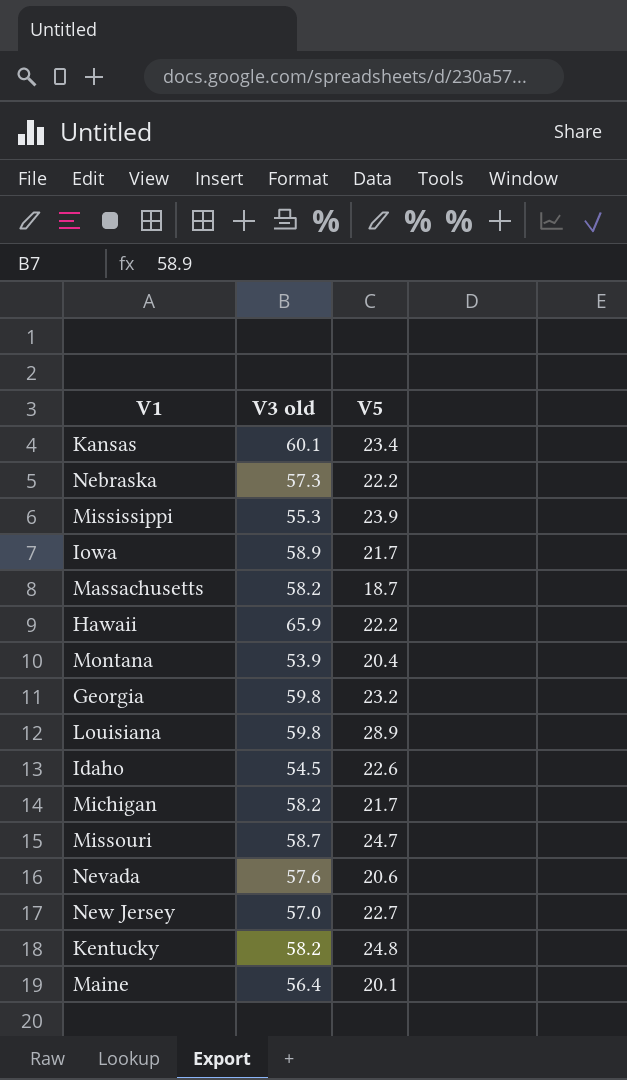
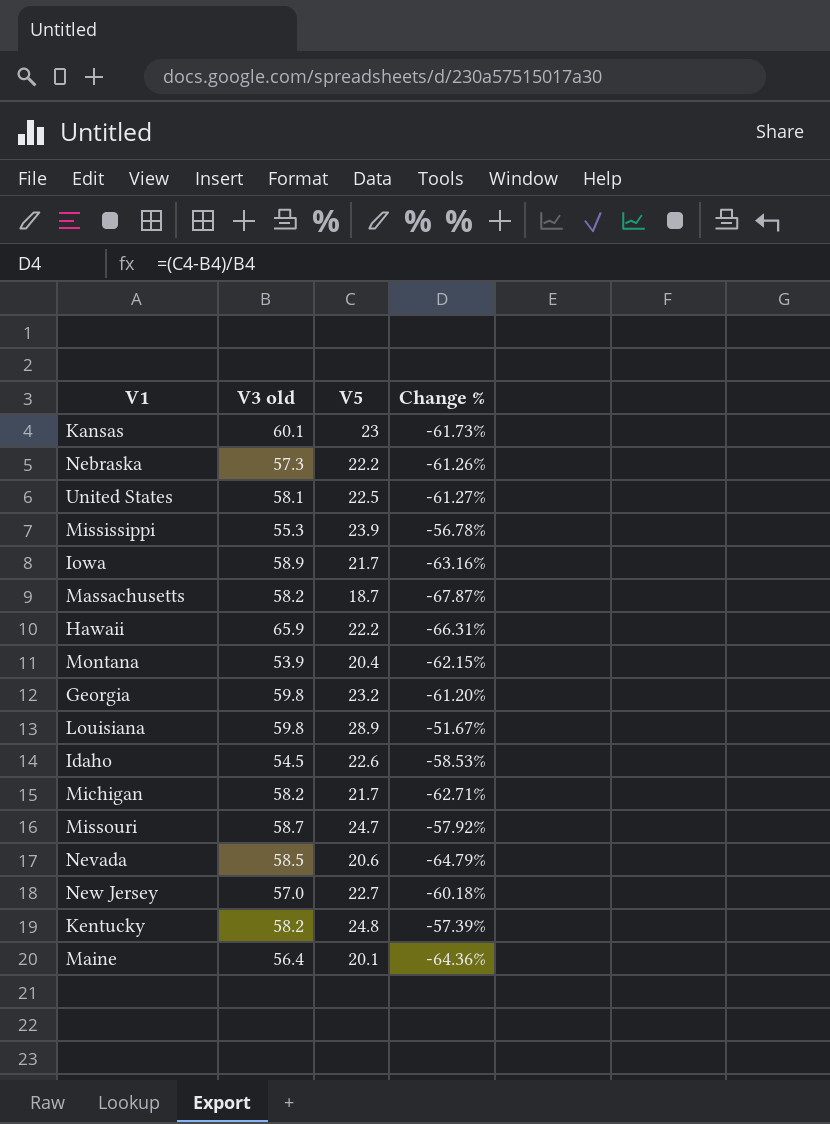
column Change % | formula: none -> ([V5] - [V3 old]) / [V3 old]
Kansas | V5: 23.4 -> 23
row United States: none -> 58.1 | 22.5 | -61.27%
Nevada | V3 old: 57.6 -> 58.5

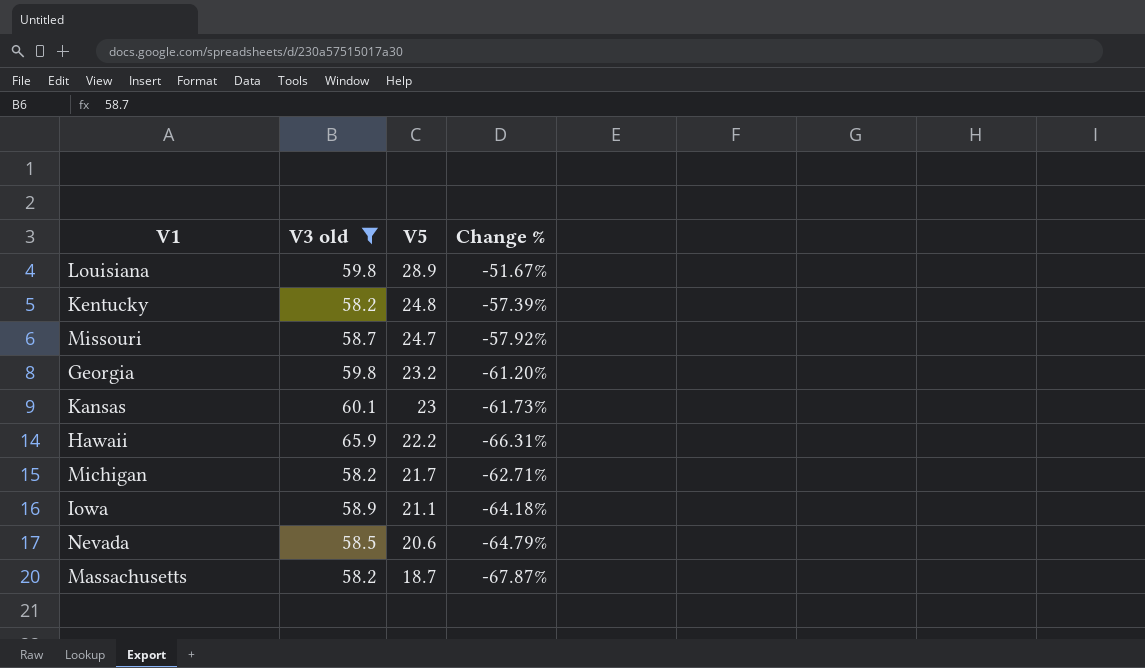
filter: none -> V3 old >= 58.2
row order: none -> V5 descending
Iowa | V5: 21.7 -> 21.1
Iowa | Change %: -63.16% -> -64.18%

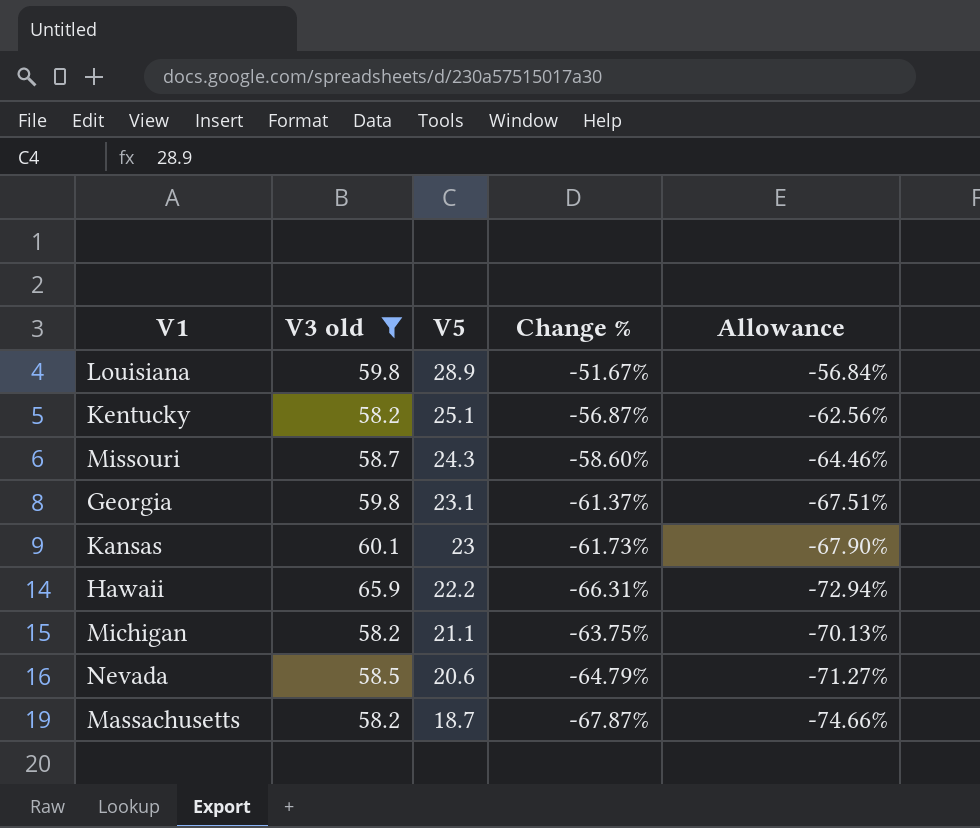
column Allowance | formula: none -> [Change %] * 1.1
row Iowa: 58.9 | 21.1 | -64.18% -> none
Kentucky | V5: 24.8 -> 25.1
Kentucky | Change %: -57.39% -> -56.87%
Missouri | V5: 24.7 -> 24.3
Missouri | Change %: -57.92% -> -58.60%
Georgia | V5: 23.2 -> 23.1
Georgia | Change %: -61.20% -> -61.37%
Michigan | V5: 21.7 -> 21.1
Michigan | Change %: -62.71% -> -63.75%

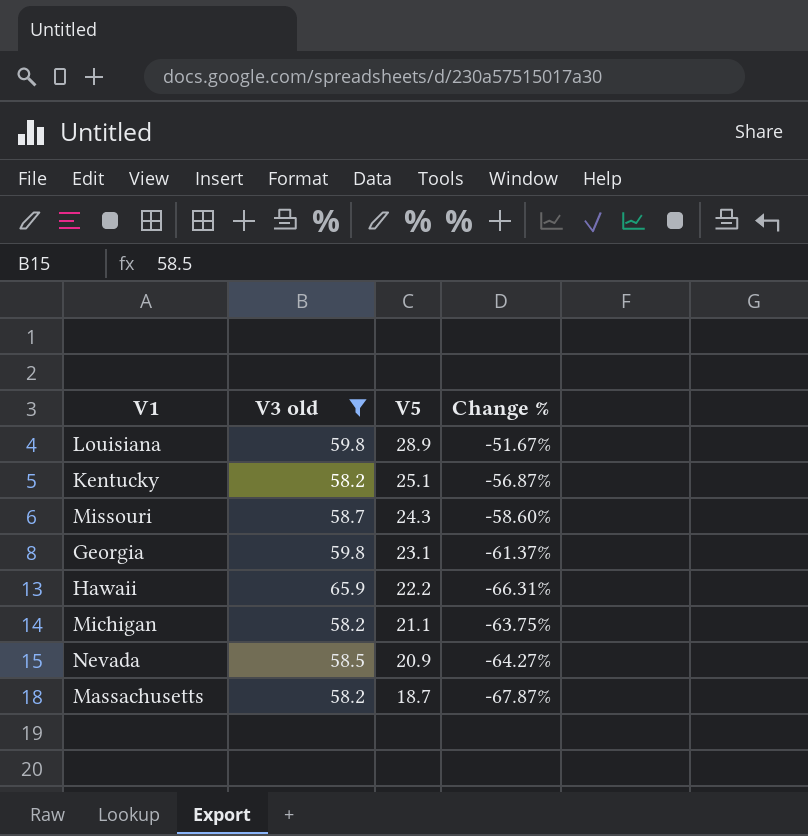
column Allowance | formula: [Change %] * 1.1 -> none
row Kansas: 60.1 | 23 | -61.73% | -67.90% -> none
Nevada | V5: 20.6 -> 20.9
Nevada | Change %: -64.79% -> -64.27%

